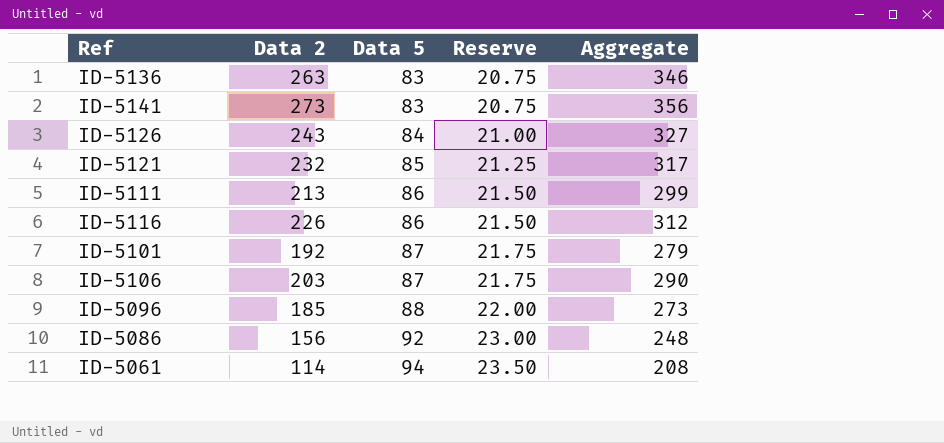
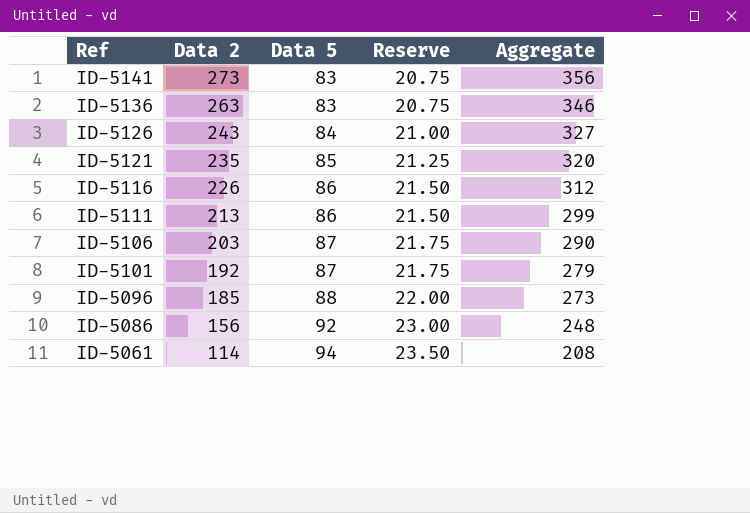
row order: Data 5 ascending -> Ref descending
ID-5121 | Data 2: 232 -> 235
ID-5121 | Aggregate: 317 -> 320

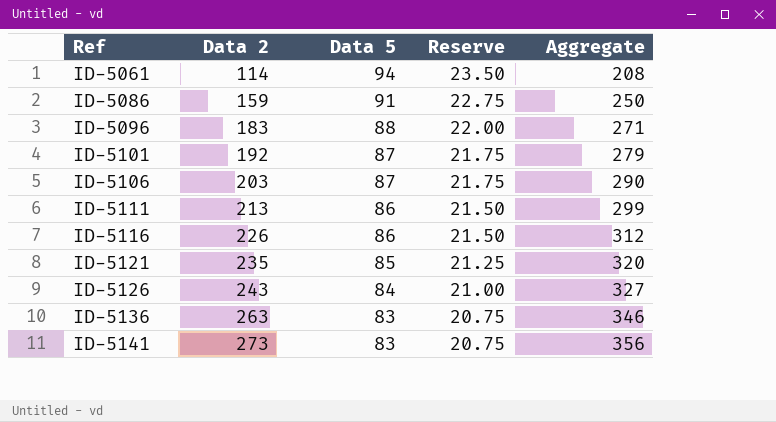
row order: Ref descending -> Ref ascending
ID-5086 | Data 2: 156 -> 159
ID-5086 | Data 5: 92 -> 91
ID-5086 | Reserve: 23.00 -> 22.75
ID-5086 | Aggregate: 248 -> 250
ID-5096 | Data 2: 185 -> 183
ID-5096 | Aggregate: 273 -> 271

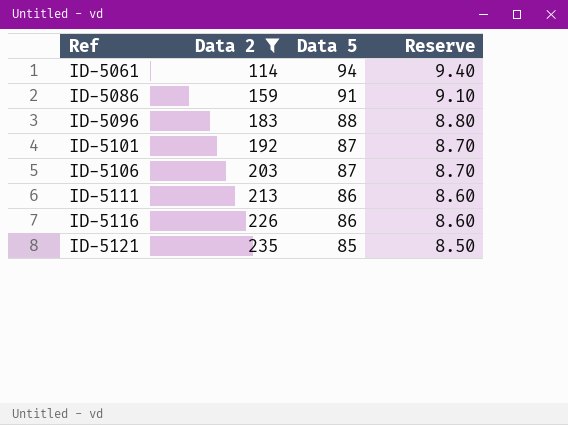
filter: none -> Data 2 <= 235
column Aggregate | formula: [Data 2] + [Data 5] -> none
column Reserve | formula: [Data 5] * 0.25 -> [Data 5] * 0.1

